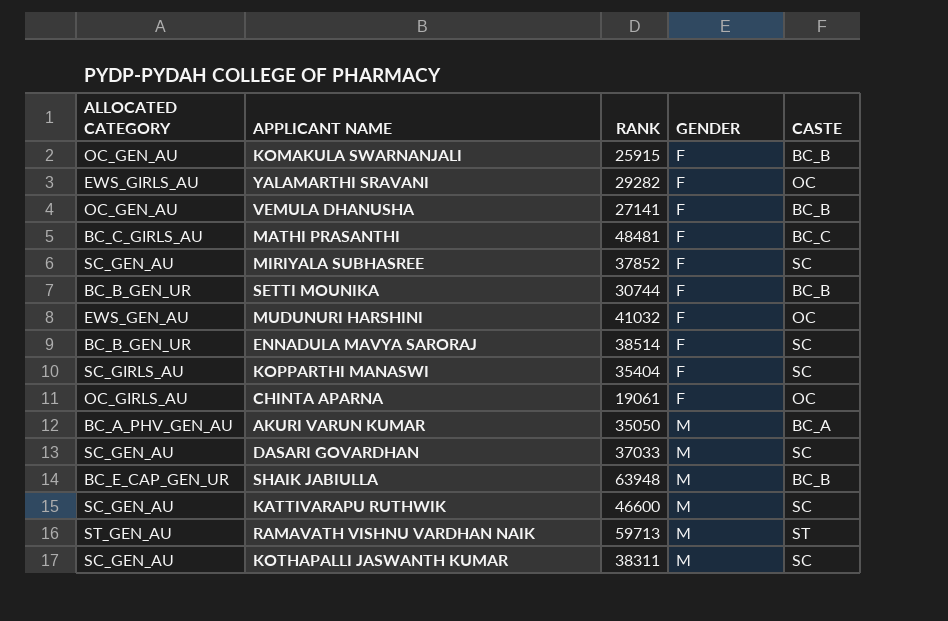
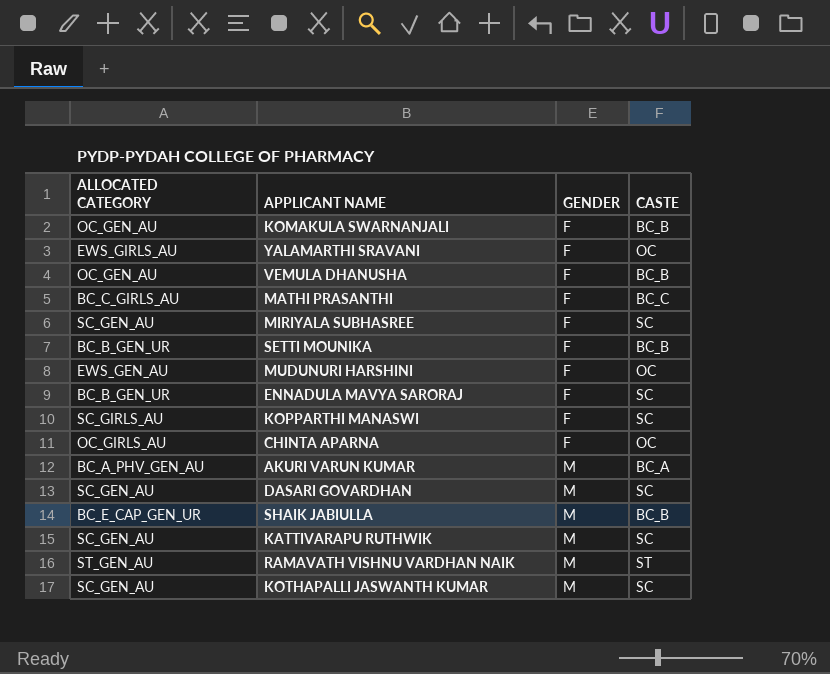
column RANK | position: 3 -> none

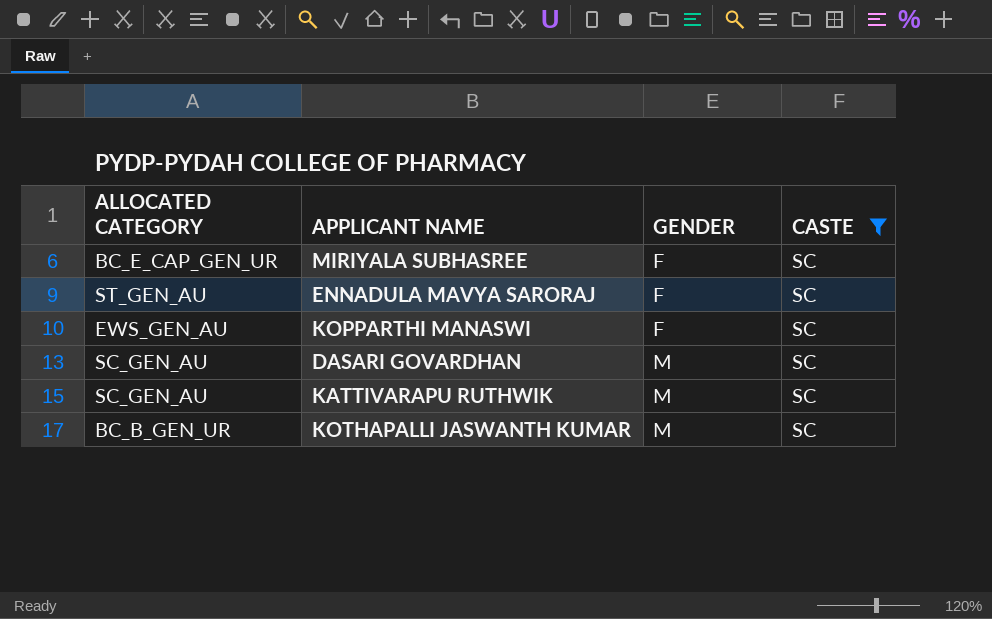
filter: none -> CASTE = SC
MIRIYALA SUBHASREE | ALLOCATED CATEGORY: SC_GEN_AU -> BC_E_CAP_GEN_UR
ENNADULA MAVYA SARORAJ | ALLOCATED CATEGORY: BC_B_GEN_UR -> ST_GEN_AU
KOPPARTHI MANASWI | ALLOCATED CATEGORY: SC_GIRLS_AU -> EWS_GEN_AU
KOTHAPALLI JASWANTH KUMAR | ALLOCATED CATEGORY: SC_GEN_AU -> BC_B_GEN_UR

